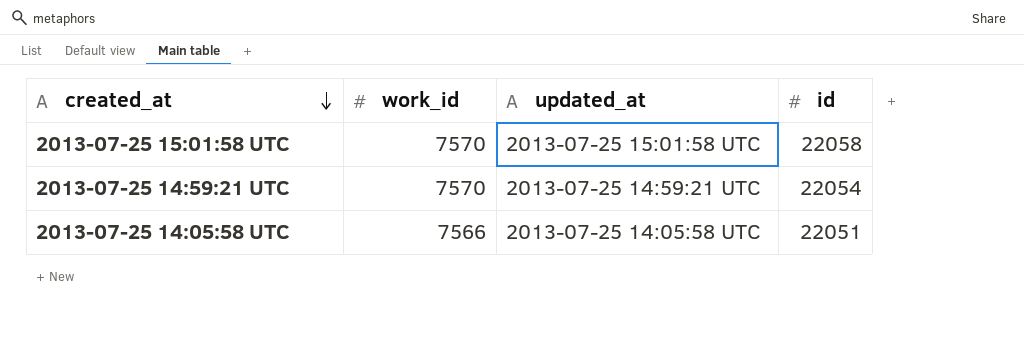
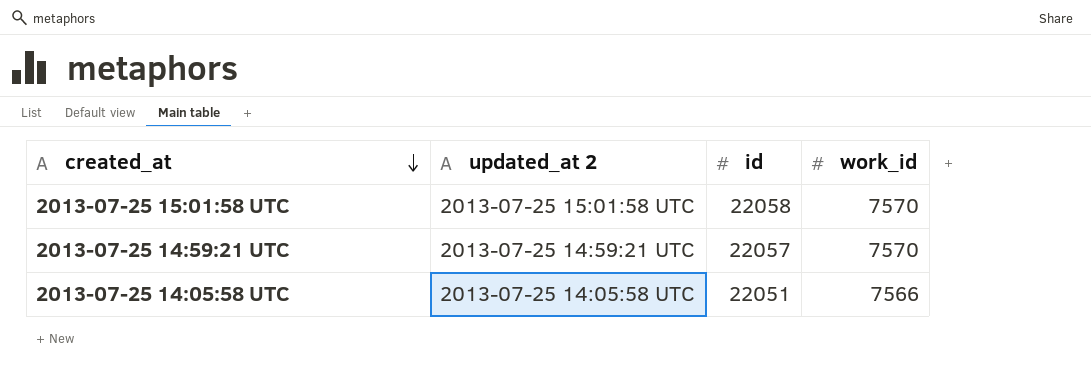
column name: updated_at -> updated_at 2
column work_id | position: 2 -> 4
2013-07-25 14:59:21 UTC | id: 22054 -> 22057

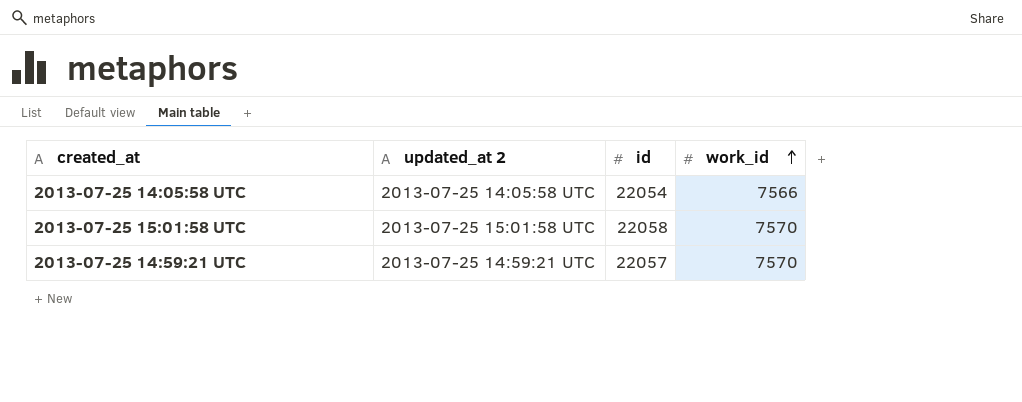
row order: created_at descending -> work_id ascending
2013-07-25 14:05:58 UTC | id: 22051 -> 22054

